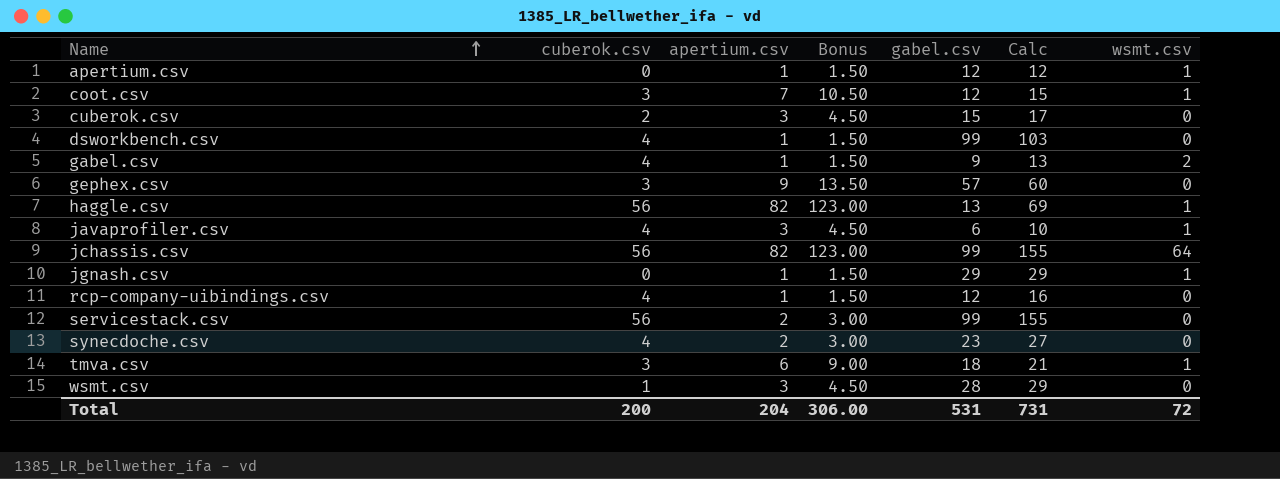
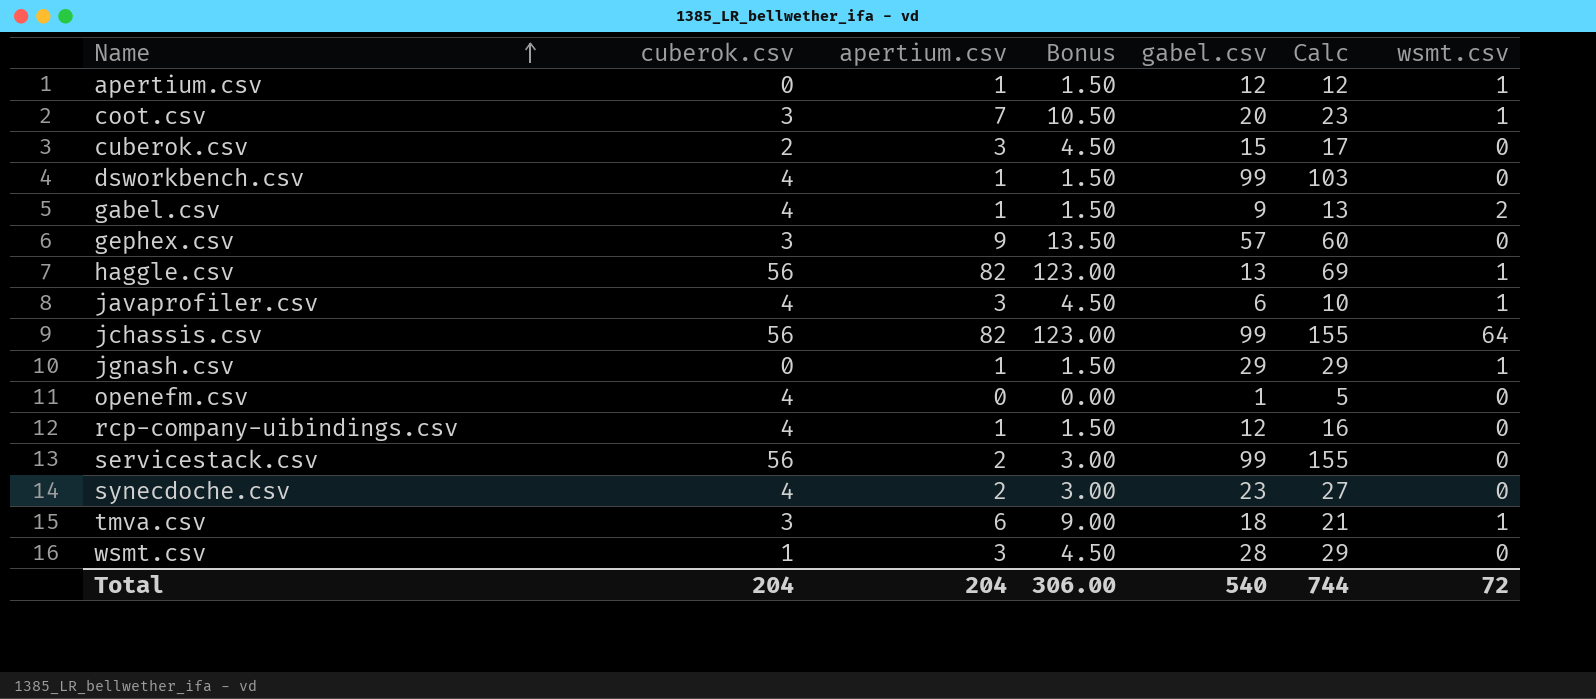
coot.csv | gabel.csv: 12 -> 20
coot.csv | Calc: 15 -> 23
row openefm.csv: none -> 4 | 0 | 0.00 | 1 | 5 | 0
Total | cuberok.csv: 200 -> 204
Total | gabel.csv: 531 -> 540
Total | Calc: 731 -> 744

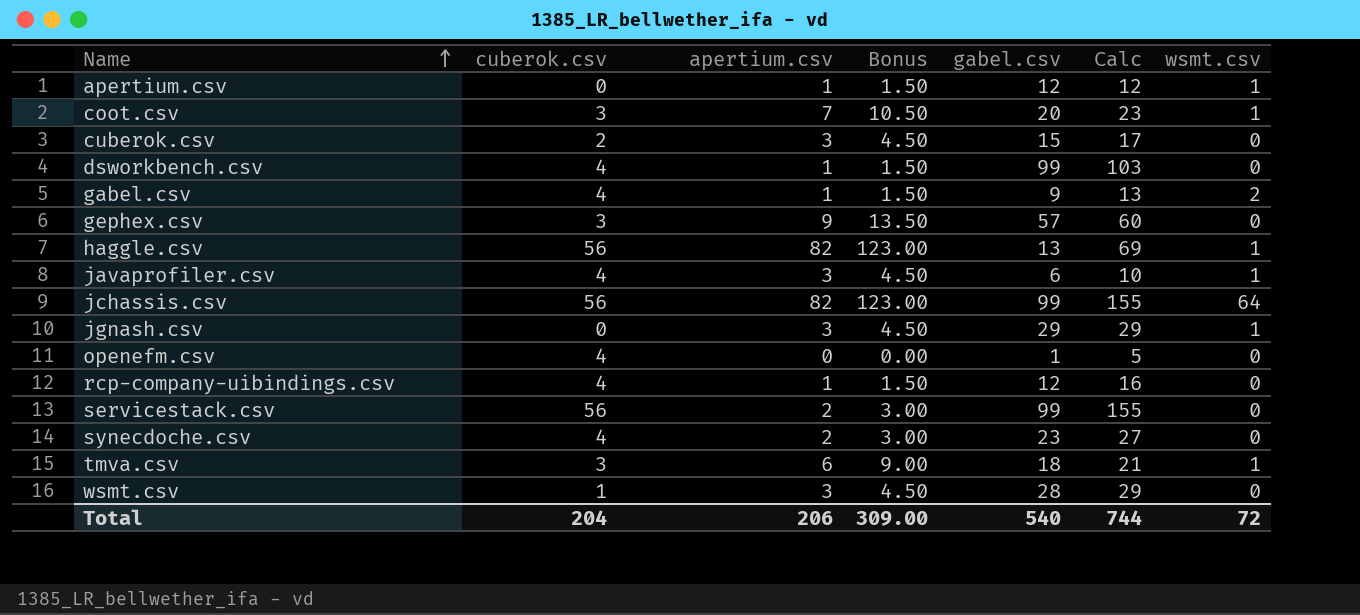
jgnash.csv | apertium.csv: 1 -> 3
jgnash.csv | Bonus: 1.50 -> 4.50
Total | apertium.csv: 204 -> 206
Total | Bonus: 306.00 -> 309.00

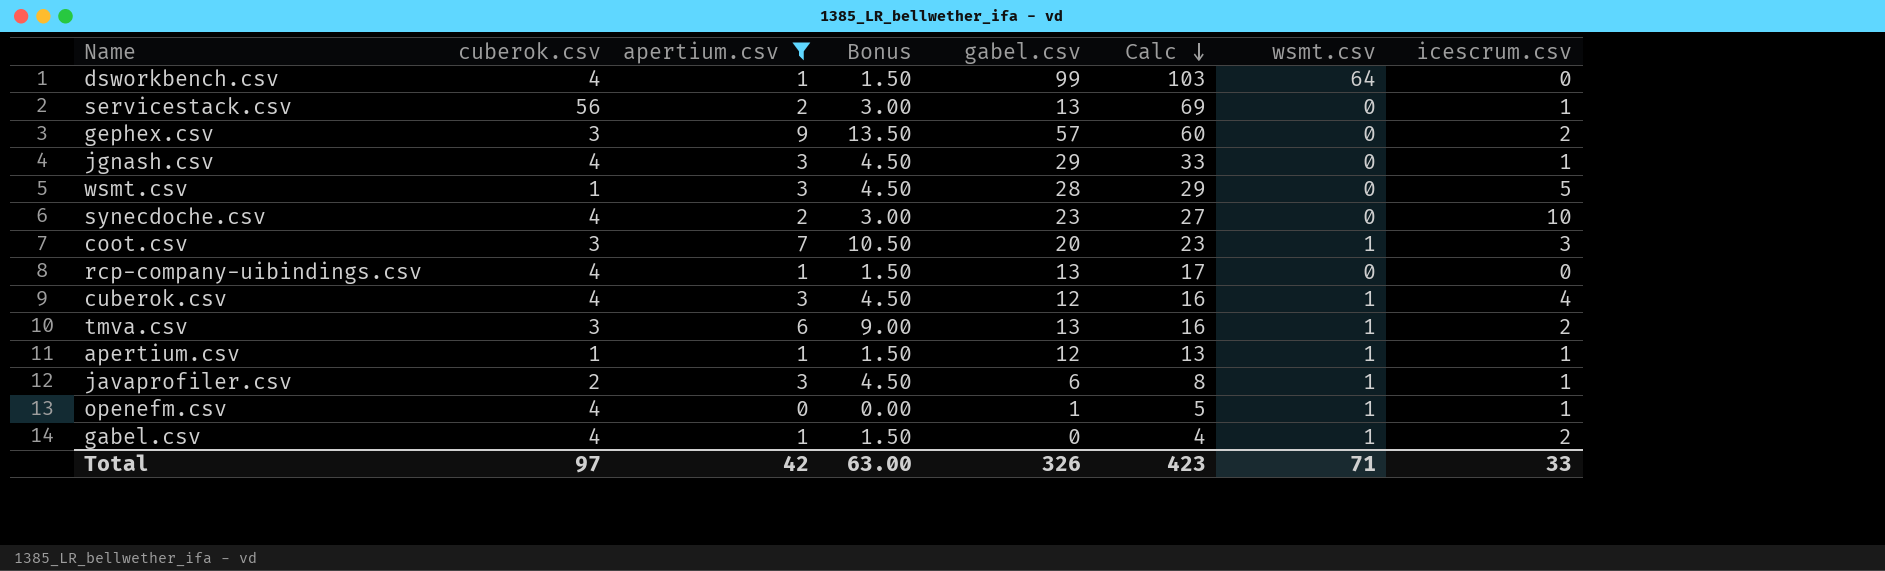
filter: none -> apertium.csv != 82
row order: Name ascending -> Calc descending
column icescrum.csv | position: none -> 8
dsworkbench.csv | wsmt.csv: 0 -> 64
servicestack.csv | gabel.csv: 99 -> 13
servicestack.csv | Calc: 155 -> 69
jgnash.csv | cuberok.csv: 0 -> 4
jgnash.csv | Calc: 29 -> 33
jgnash.csv | wsmt.csv: 1 -> 0
rcp-company-uibindings.csv | gabel.csv: 12 -> 13
rcp-company-uibindings.csv | Calc: 16 -> 17
cuberok.csv | cuberok.csv: 2 -> 4
cuberok.csv | gabel.csv: 15 -> 12
cuberok.csv | Calc: 17 -> 16
cuberok.csv | wsmt.csv: 0 -> 1
tmva.csv | gabel.csv: 18 -> 13
tmva.csv | Calc: 21 -> 16
apertium.csv | cuberok.csv: 0 -> 1
apertium.csv | Calc: 12 -> 13
javaprofiler.csv | cuberok.csv: 4 -> 2
javaprofiler.csv | Calc: 10 -> 8
openefm.csv | wsmt.csv: 0 -> 1
gabel.csv | gabel.csv: 9 -> 0
gabel.csv | Calc: 13 -> 4
gabel.csv | wsmt.csv: 2 -> 1
Total | cuberok.csv: 204 -> 97
Total | apertium.csv: 206 -> 42
Total | Bonus: 309.00 -> 63.00
Total | gabel.csv: 540 -> 326
Total | Calc: 744 -> 423
Total | wsmt.csv: 72 -> 71

